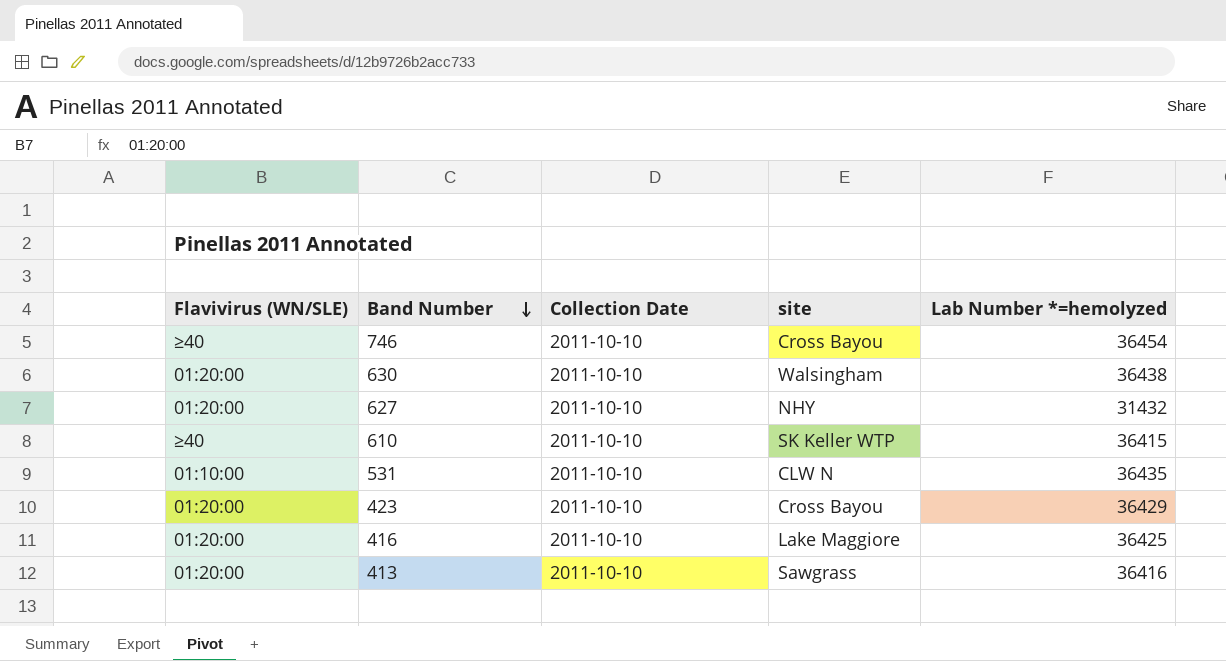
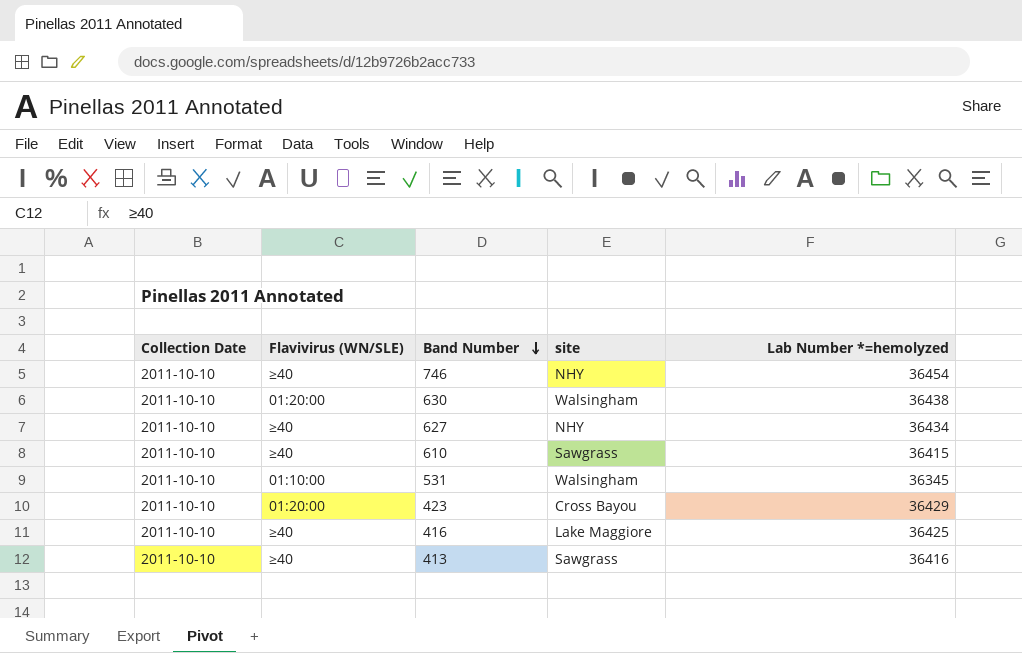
column Collection Date | position: 3 -> 1
746 | site: Cross Bayou -> NHY
627 | Flavivirus (WN/SLE): 01:20:00 -> ≥40
627 | Lab Number *=hemolyzed: 31432 -> 36434
610 | site: SK Keller WTP -> Sawgrass
531 | site: CLW N -> Walsingham
531 | Lab Number *=hemolyzed: 36435 -> 36345
416 | Flavivirus (WN/SLE): 01:20:00 -> ≥40
413 | Flavivirus (WN/SLE): 01:20:00 -> ≥40

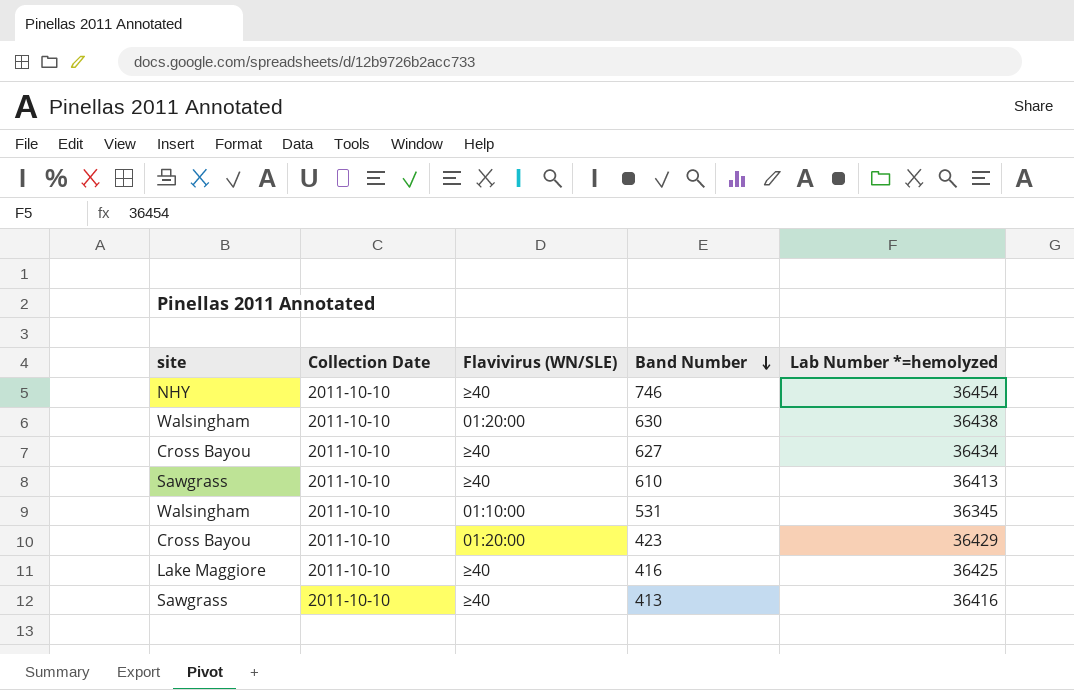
column site | position: 4 -> 1
627 | site: NHY -> Cross Bayou
610 | Lab Number *=hemolyzed: 36415 -> 36413

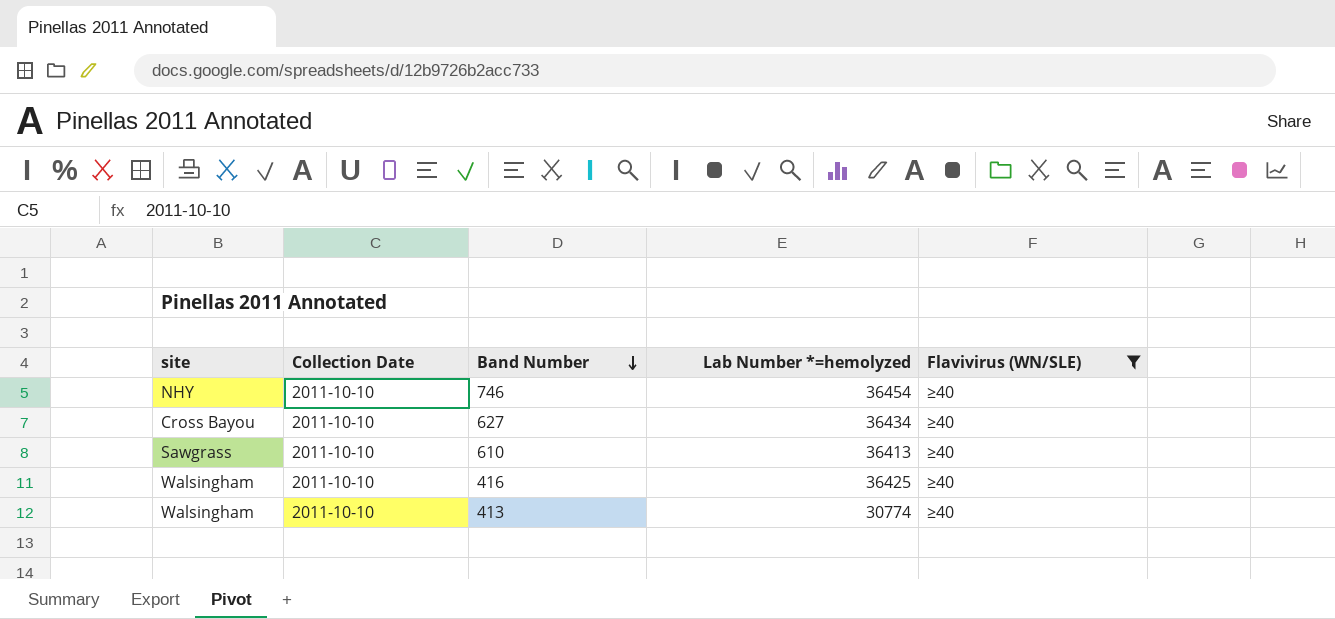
filter: none -> Flavivirus (WN/SLE) = ≥40
column Flavivirus (WN/SLE) | position: 3 -> 5
416 | site: Lake Maggiore -> Walsingham
413 | site: Sawgrass -> Walsingham
413 | Lab Number *=hemolyzed: 36416 -> 30774

